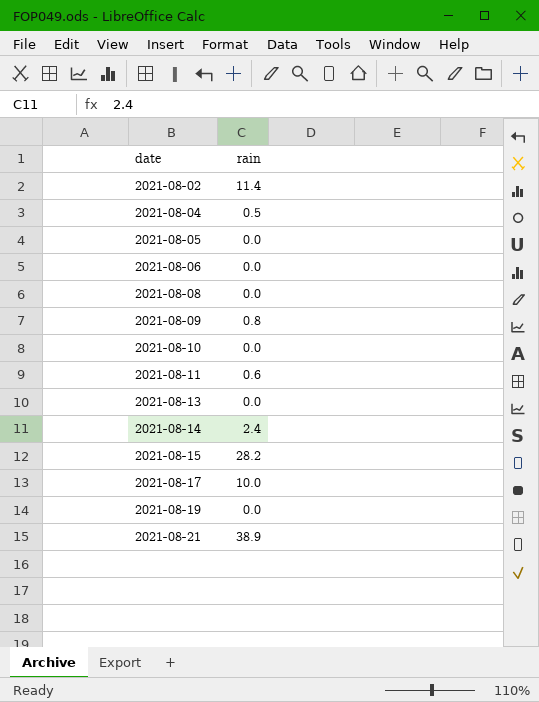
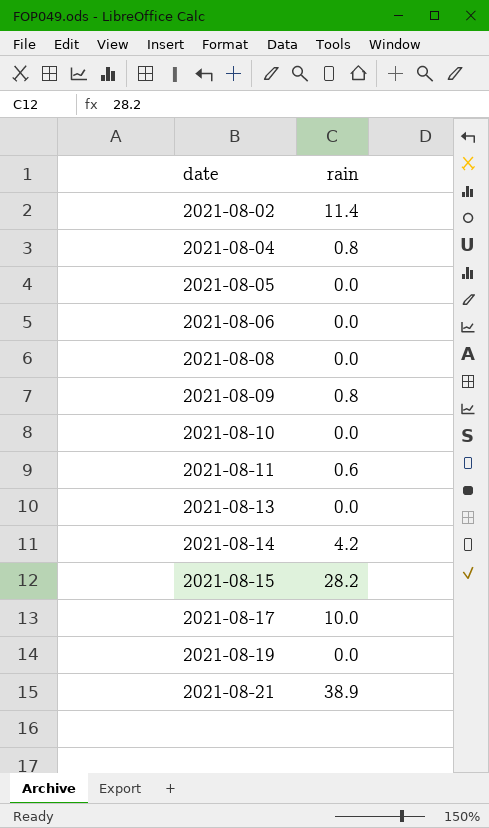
2021-08-04 | rain: 0.5 -> 0.8
2021-08-14 | rain: 2.4 -> 4.2

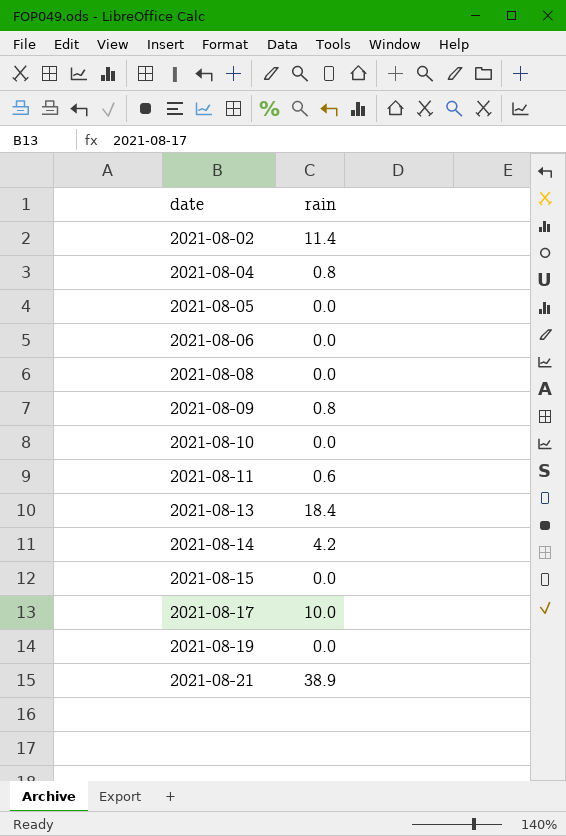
2021-08-13 | rain: 0.0 -> 18.4
2021-08-15 | rain: 28.2 -> 0.0

